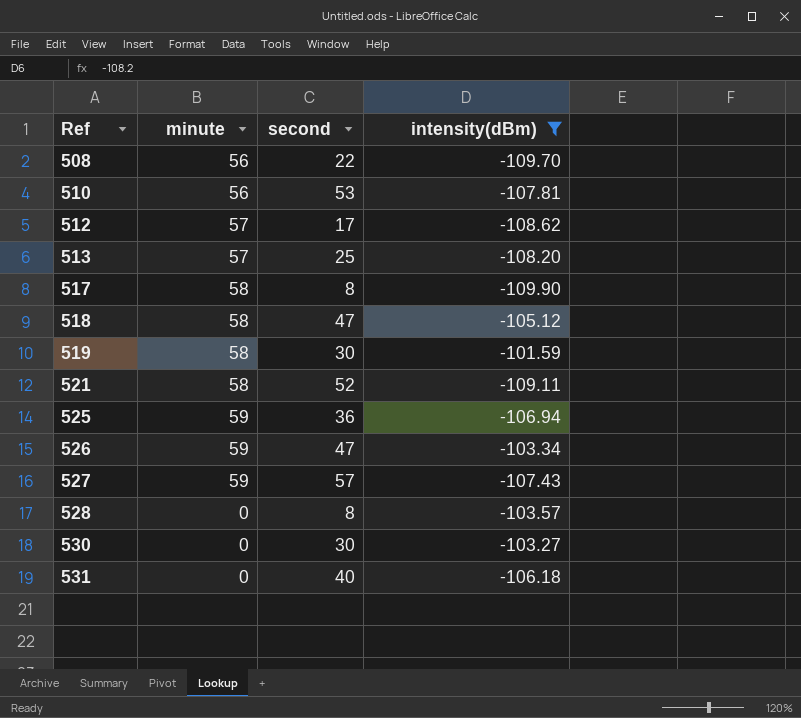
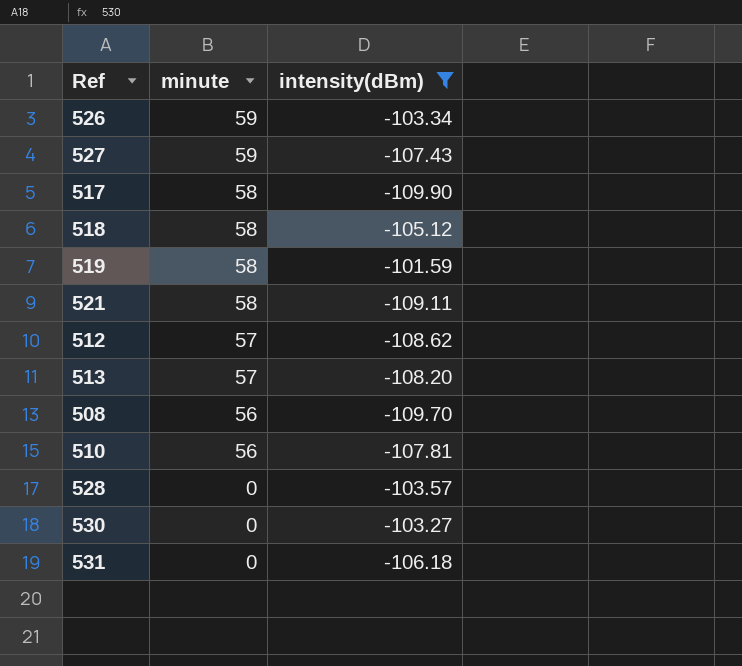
row order: Ref ascending -> minute descending
column second | position: 3 -> none
row 525: 59 | 36 | -106.94 -> none

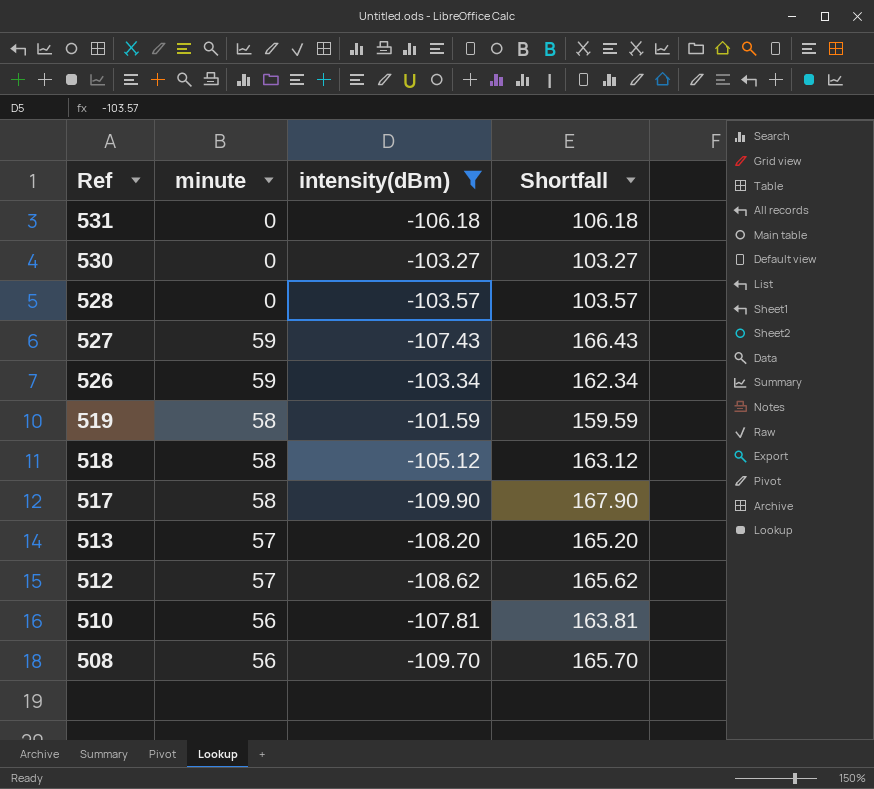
row order: minute descending -> Ref descending
column Shortfall | formula: none -> [minute] - [intensity(dBm)]
row 521: 58 | -109.11 -> none

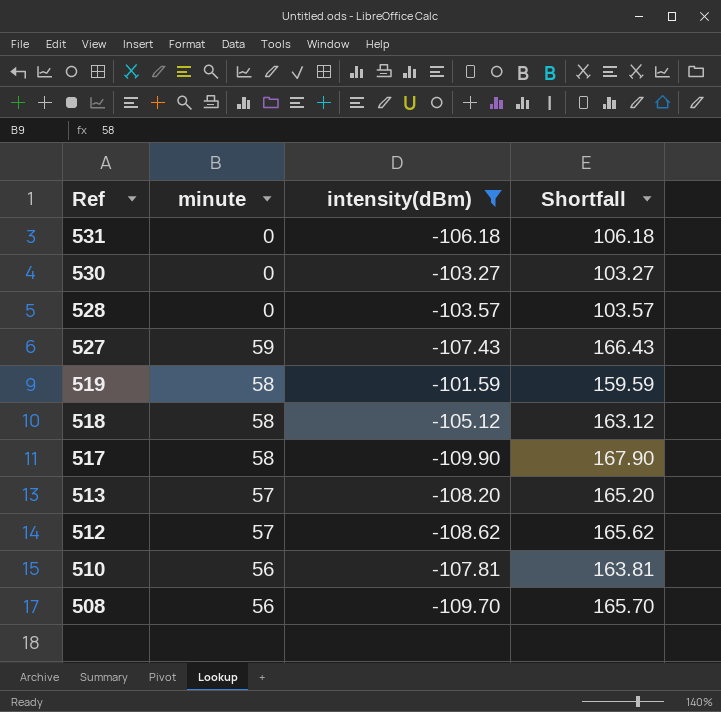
row 526: 59 | -103.34 | 162.34 -> none

